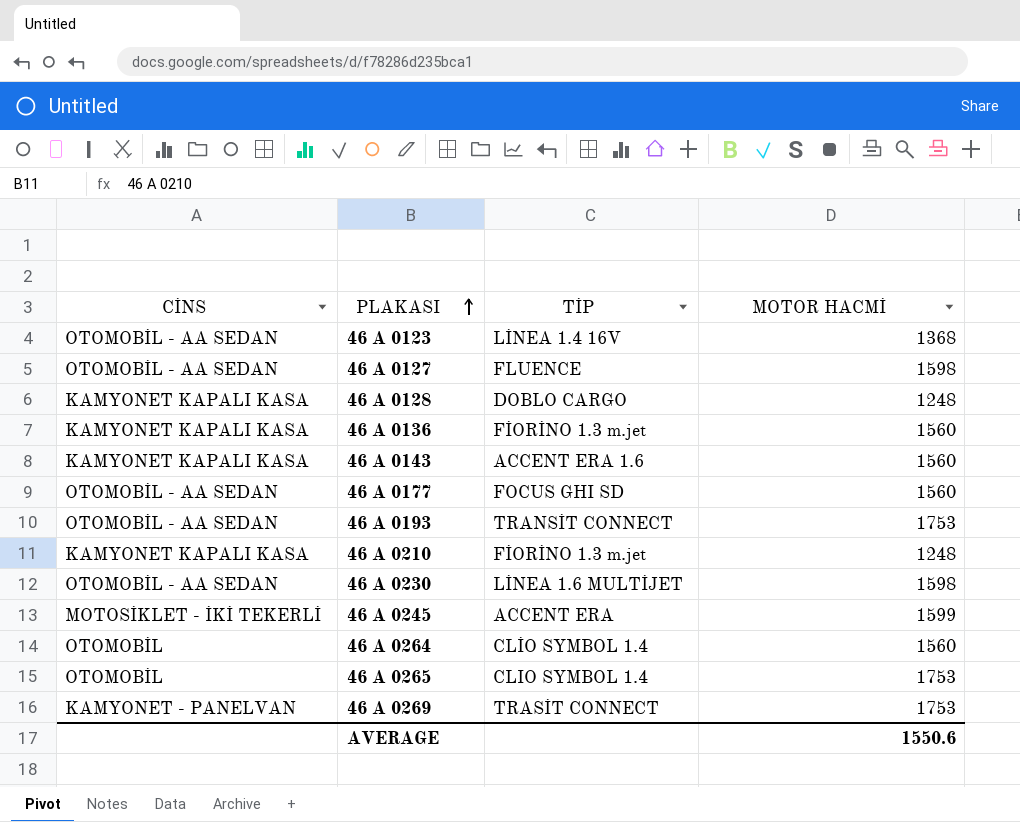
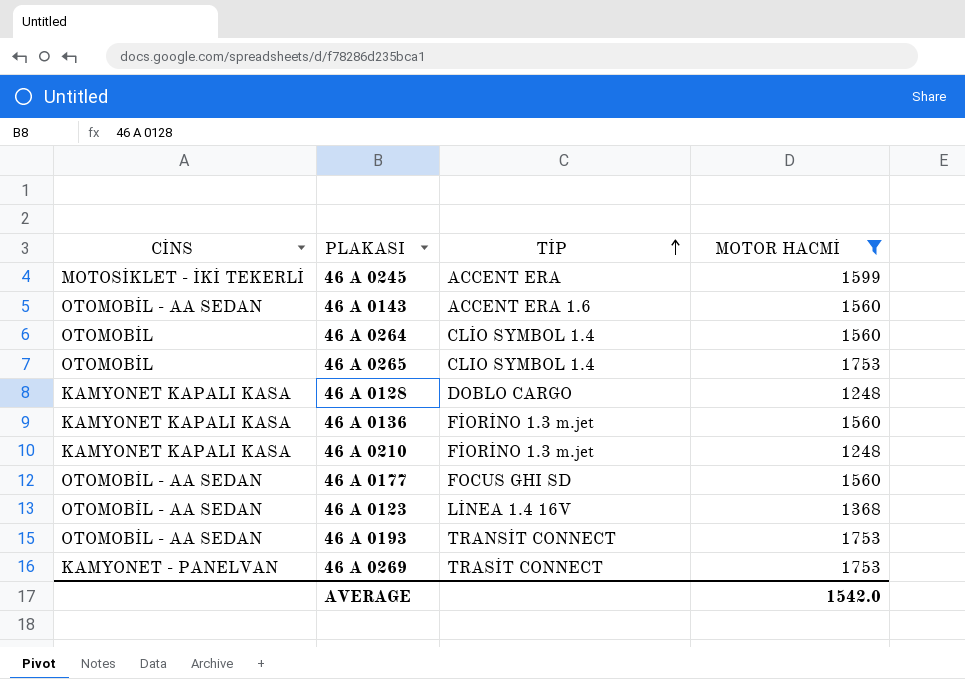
filter: none -> MOTOR HACMİ != 1598
row order: PLAKASI ascending -> TİP ascending
46 A 0143 | CİNS: KAMYONET KAPALI KASA -> OTOMOBİL - AA SEDAN
AVERAGE | MOTOR HACMİ: 1550.6 -> 1542.0

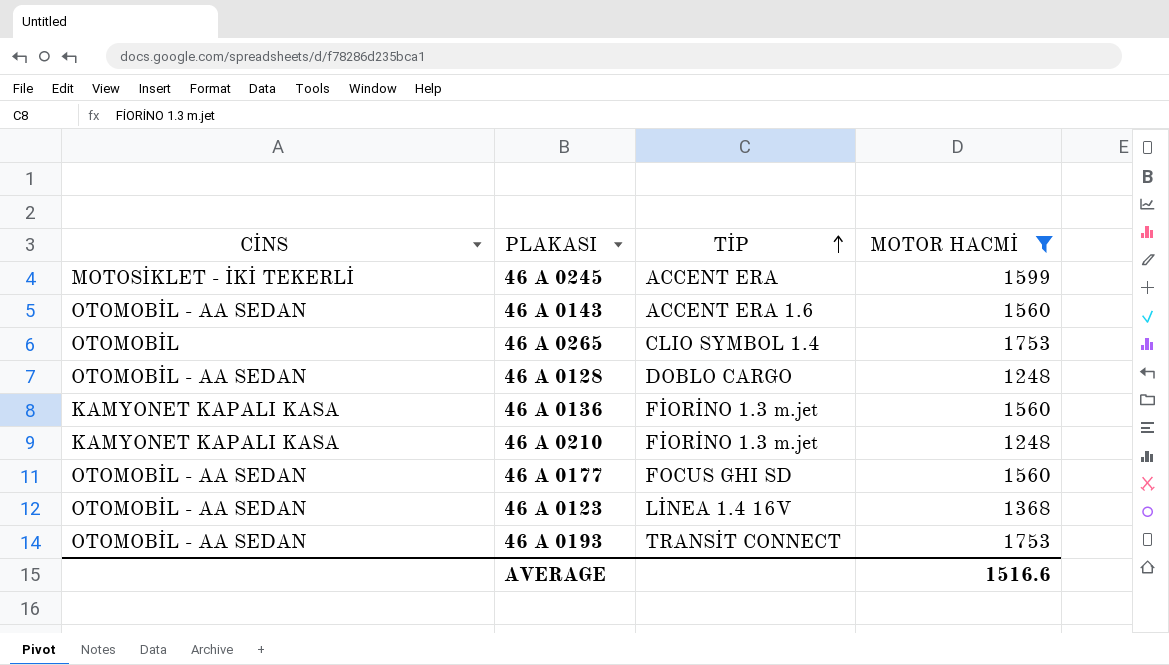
row 46 A 0264: OTOMOBİL | CLİO SYMBOL 1.4 | 1560 -> none
row 46 A 0269: KAMYONET - PANELVAN | TRASİT CONNECT | 1753 -> none
46 A 0128 | CİNS: KAMYONET KAPALI KASA -> OTOMOBİL - AA SEDAN
AVERAGE | MOTOR HACMİ: 1542.0 -> 1516.6

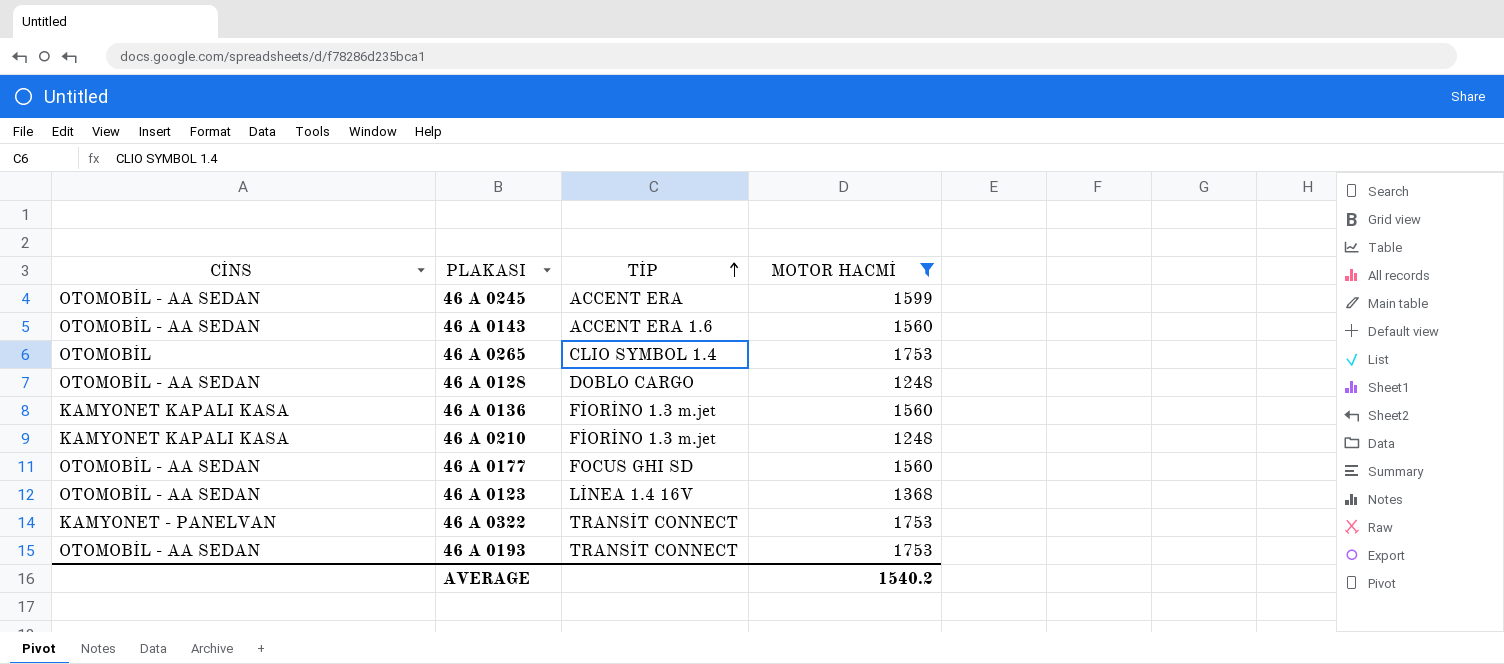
46 A 0245 | CİNS: MOTOSİKLET - İKİ TEKERLİ -> OTOMOBİL - AA SEDAN
row 46 A 0322: none -> KAMYONET - PANELVAN | TRANSİT CONNECT | 1753
AVERAGE | MOTOR HACMİ: 1516.6 -> 1540.2

